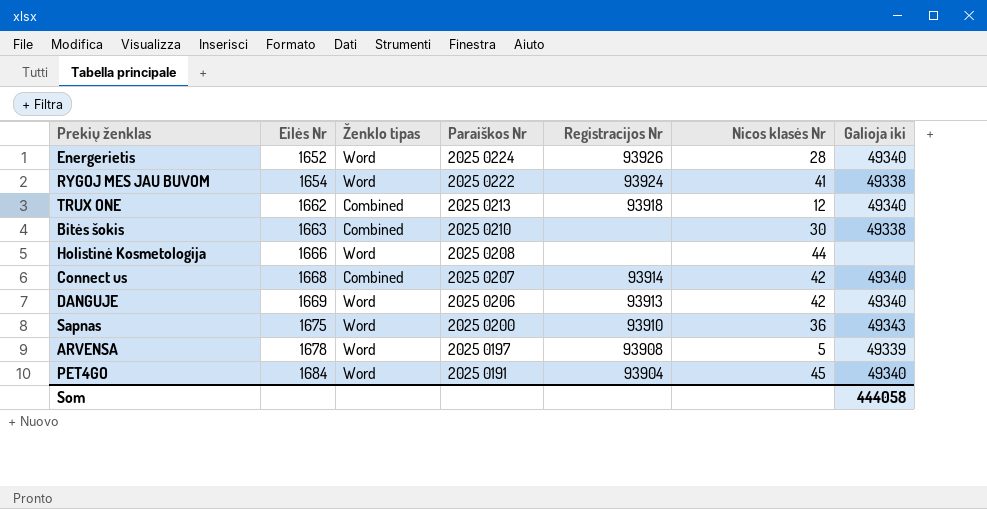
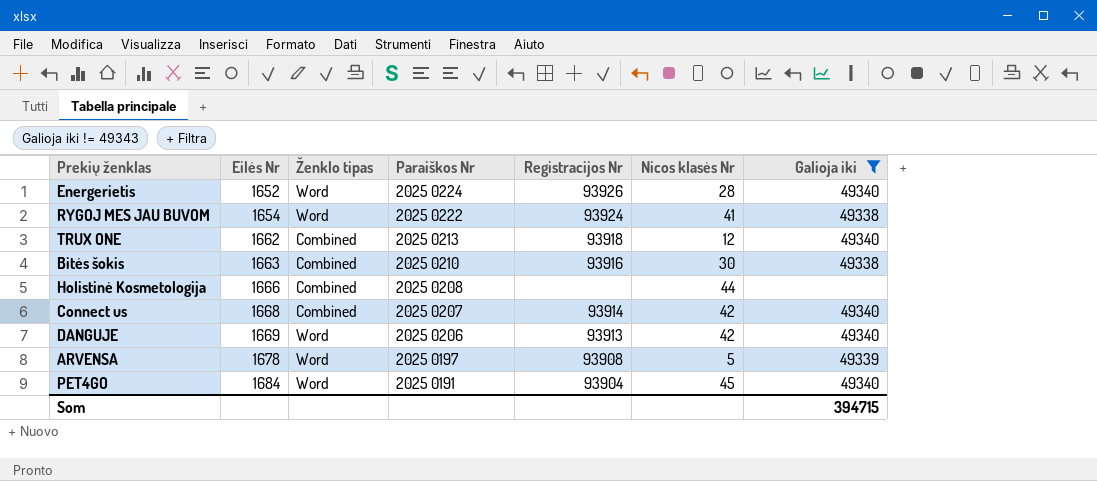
filter: none -> Galioja iki != 49343
Bitės šokis | Registracijos Nr: none -> 93916
Holistinė Kosmetologija | Ženklo tipas: Word -> Combined
Som | Galioja iki: 444058 -> 394715

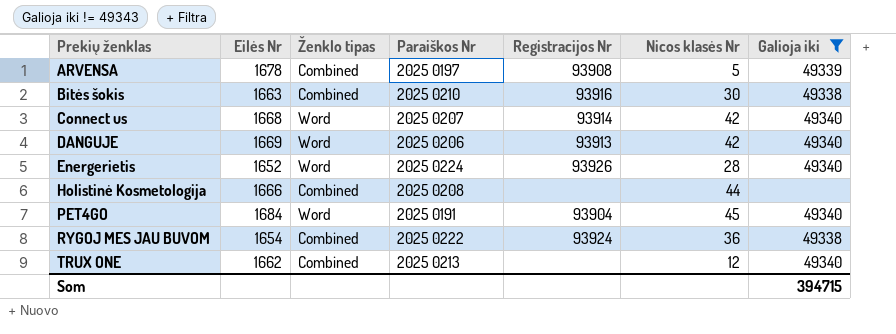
row order: Eilės Nr ascending -> Prekių ženklas ascending
ARVENSA | Ženklo tipas: Word -> Combined
Connect us | Ženklo tipas: Combined -> Word
RYGOJ MES JAU BUVOM | Ženklo tipas: Word -> Combined
RYGOJ MES JAU BUVOM | Nicos klasės Nr: 41 -> 36
TRUX ONE | Registracijos Nr: 93918 -> none

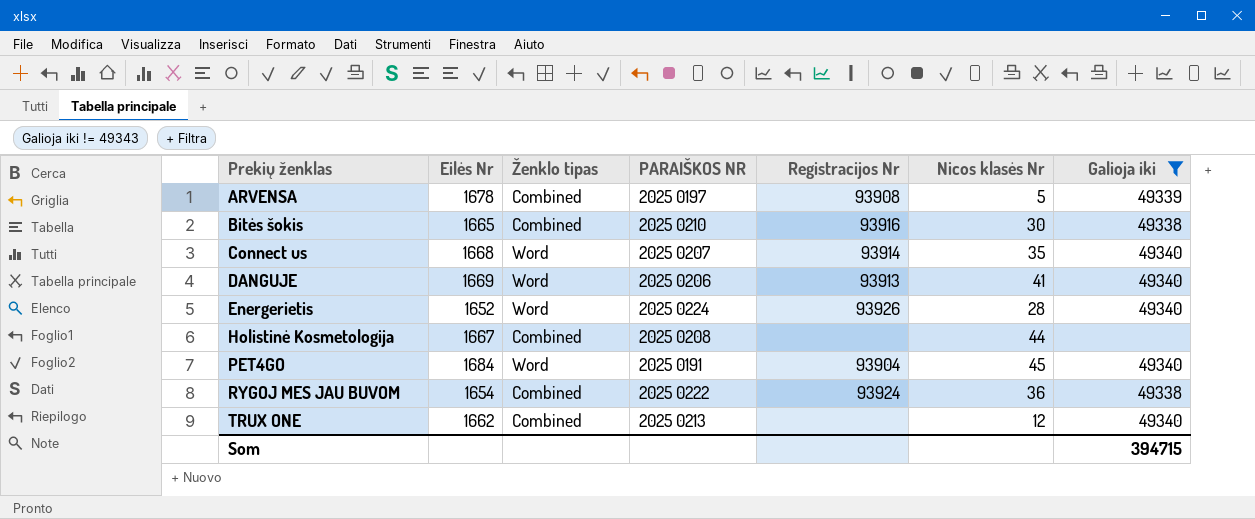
column name: Paraiškos Nr -> PARAIŠKOS NR
Bitės šokis | Eilės Nr: 1663 -> 1665
Connect us | Nicos klasės Nr: 42 -> 35
DANGUJE | Nicos klasės Nr: 42 -> 41
Holistinė Kosmetologija | Eilės Nr: 1666 -> 1667

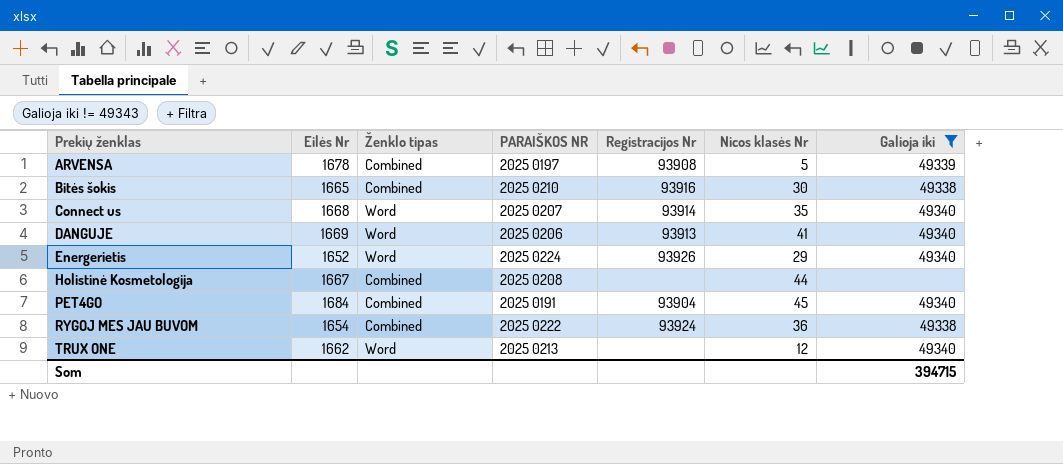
Energerietis | Nicos klasės Nr: 28 -> 29
PET4GO | Ženklo tipas: Word -> Combined
TRUX ONE | Ženklo tipas: Combined -> Word

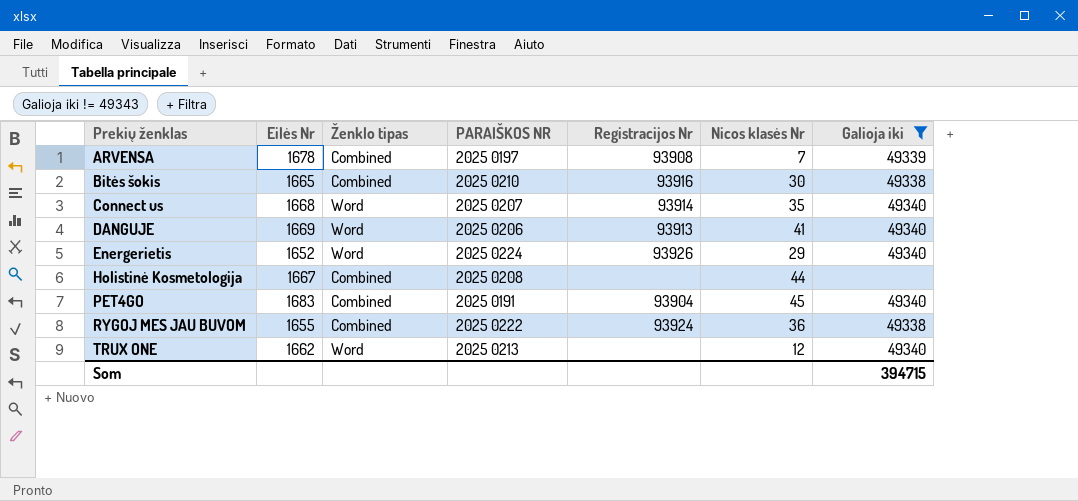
ARVENSA | Nicos klasės Nr: 5 -> 7
PET4GO | Eilės Nr: 1684 -> 1683
RYGOJ MES JAU BUVOM | Eilės Nr: 1654 -> 1655

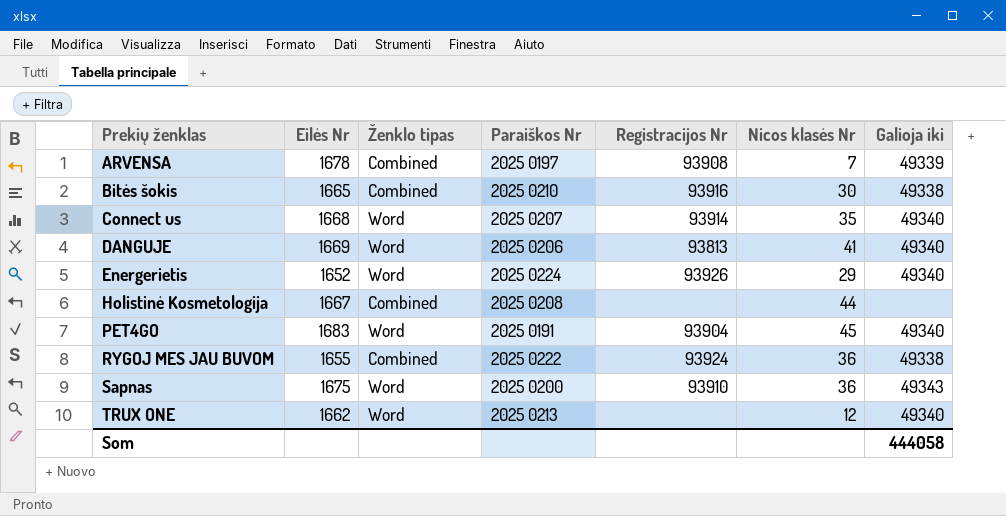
filter: Galioja iki != 49343 -> none
column name: PARAIŠKOS NR -> Paraiškos Nr
DANGUJE | Registracijos Nr: 93913 -> 93813
PET4GO | Ženklo tipas: Combined -> Word
Som | Galioja iki: 394715 -> 444058

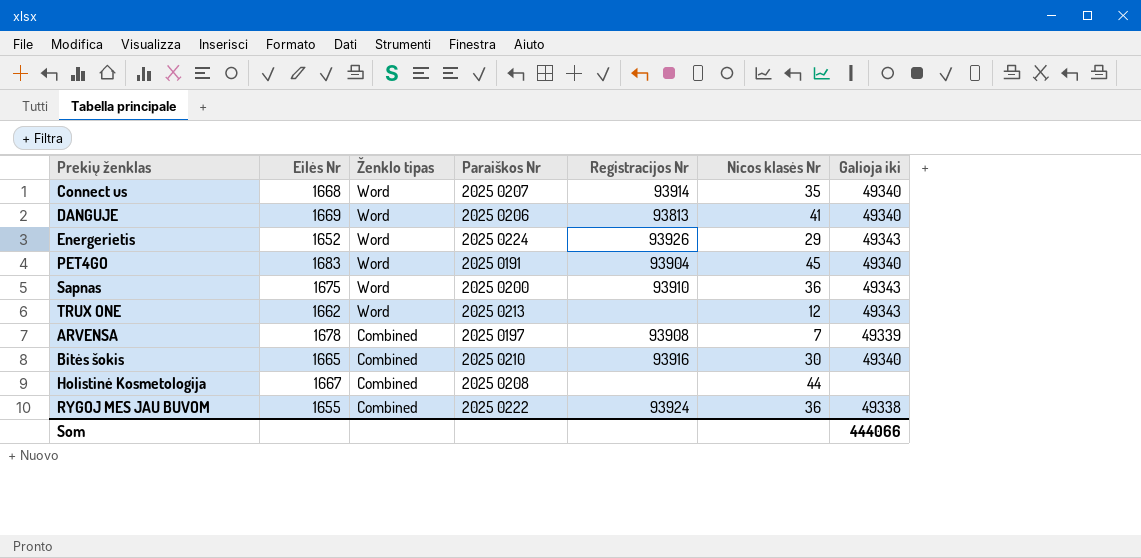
row order: Prekių ženklas ascending -> Ženklo tipas descending
Energerietis | Galioja iki: 49340 -> 49343
TRUX ONE | Galioja iki: 49340 -> 49343
Bitės šokis | Galioja iki: 49338 -> 49340
Som | Galioja iki: 444058 -> 444066

